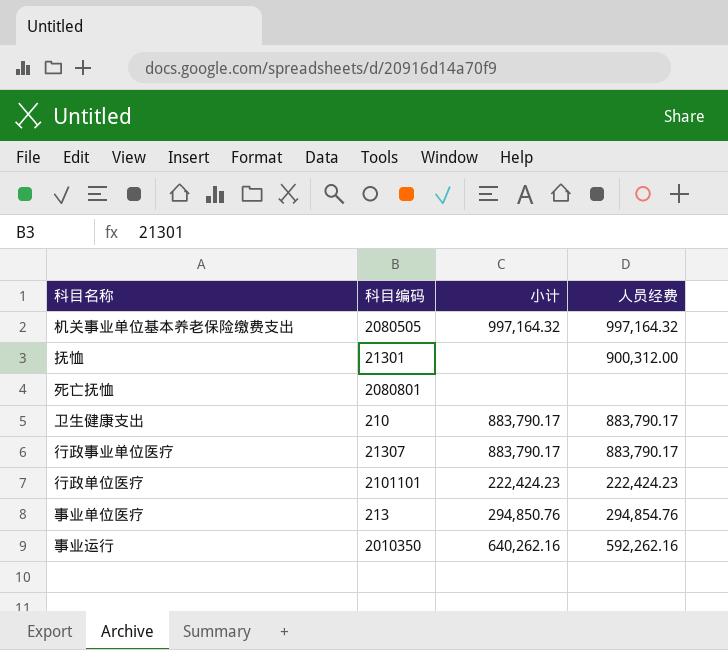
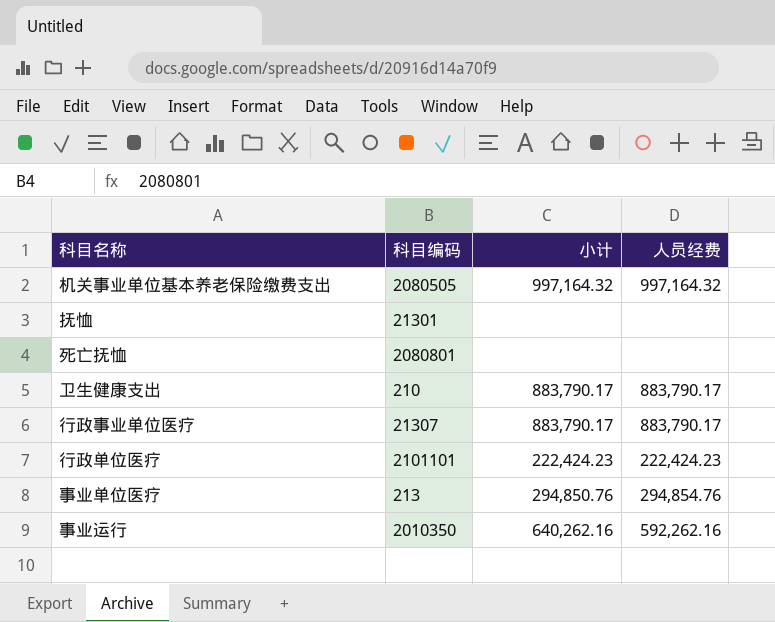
抚恤 | 人员经费: 900,312.00 -> none

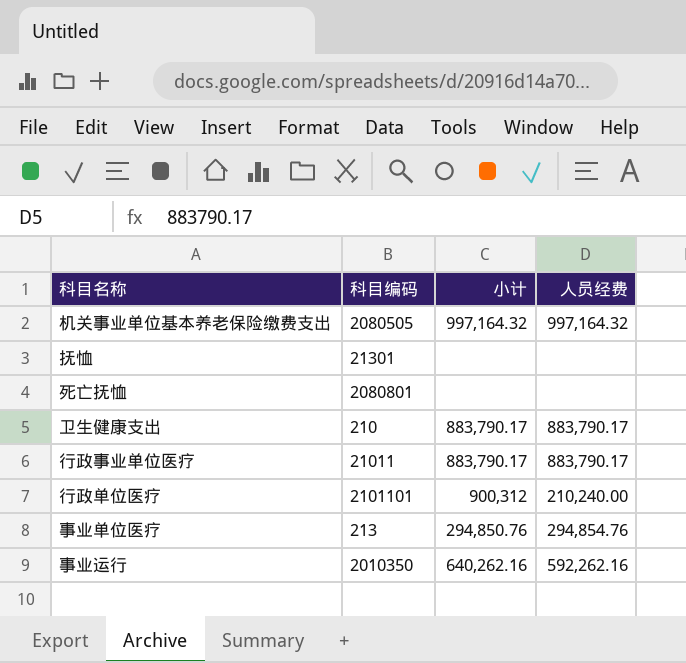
行政事业单位医疗 | 科目编码: 21307 -> 21011
行政单位医疗 | 小计: 222,424.23 -> 900,312
行政单位医疗 | 人员经费: 222,424.23 -> 210,240.00

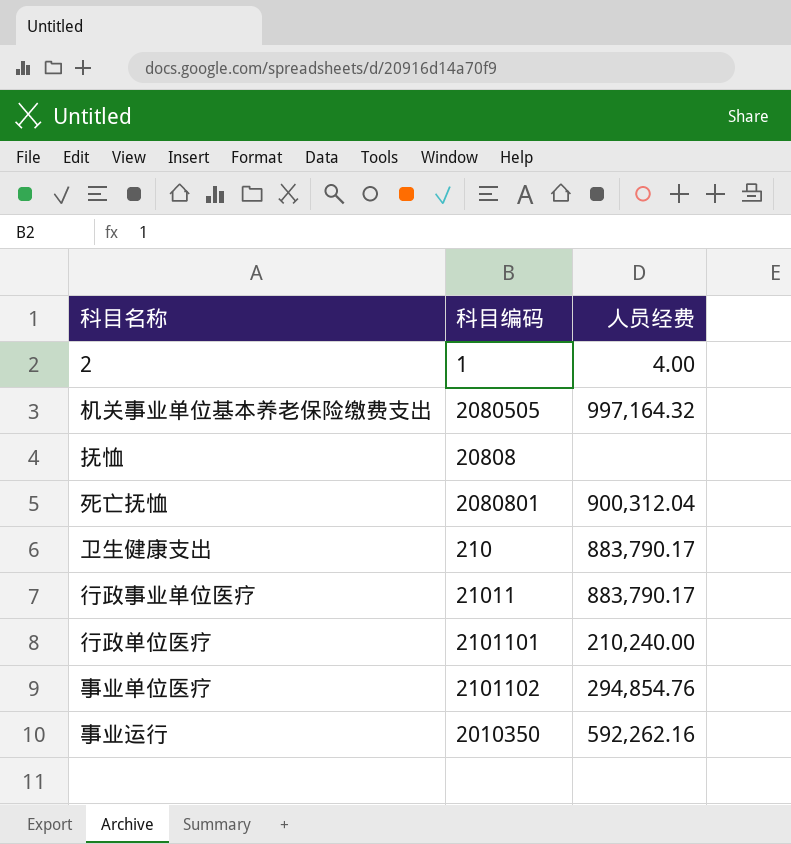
column 小计 | position: 3 -> none
row 2: none -> 1 | 4.00
抚恤 | 科目编码: 21301 -> 20808
死亡抚恤 | 人员经费: none -> 900,312.04
事业单位医疗 | 科目编码: 213 -> 2101102

